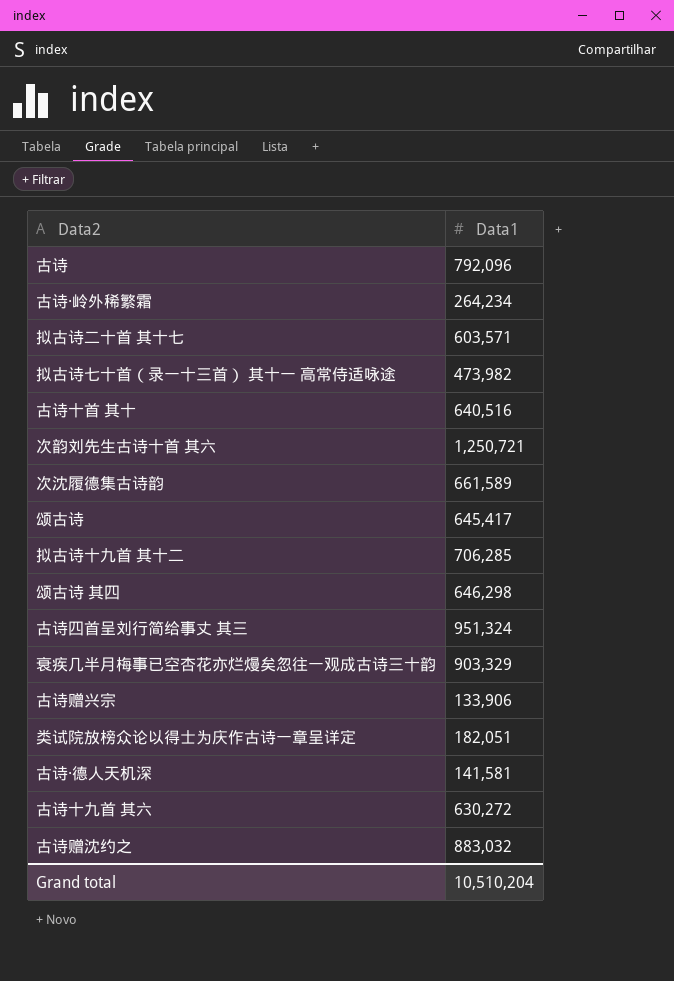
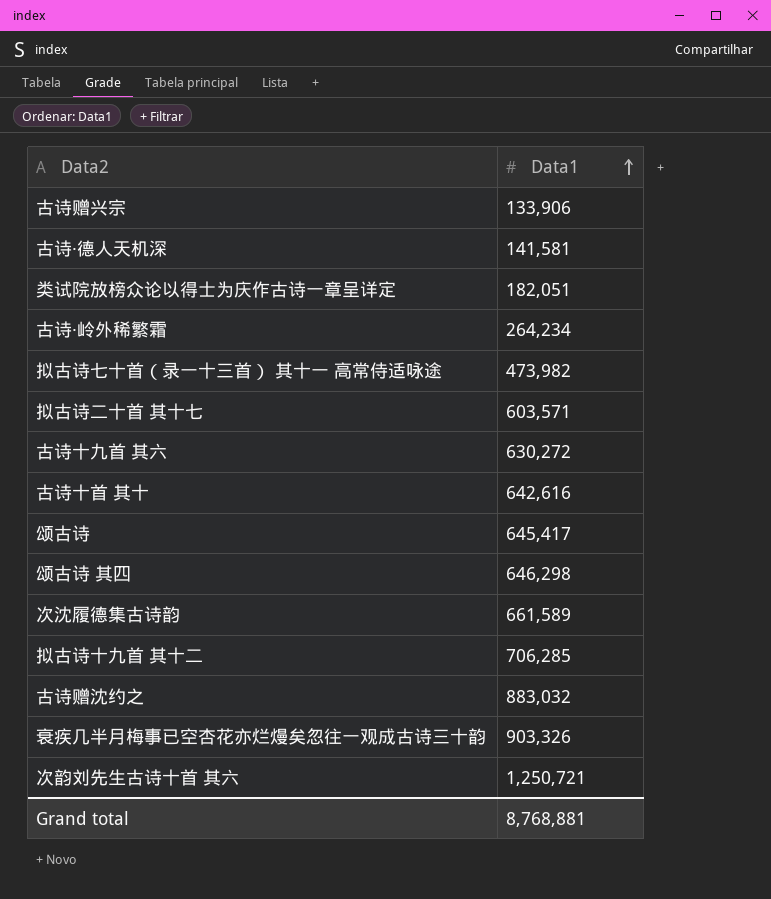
row order: none -> Data1 ascending
row 古诗: 792,096 -> none
row 古诗四首呈刘行简给事丈 其三: 951,324 -> none
古诗十首 其十 | Data1: 640,516 -> 642,616
衰疾几半月梅事已空杏花亦烂熳矣忽往一观成古诗三十韵 | Data1: 903,329 -> 903,326
Grand total | Data1: 10,510,204 -> 8,768,881

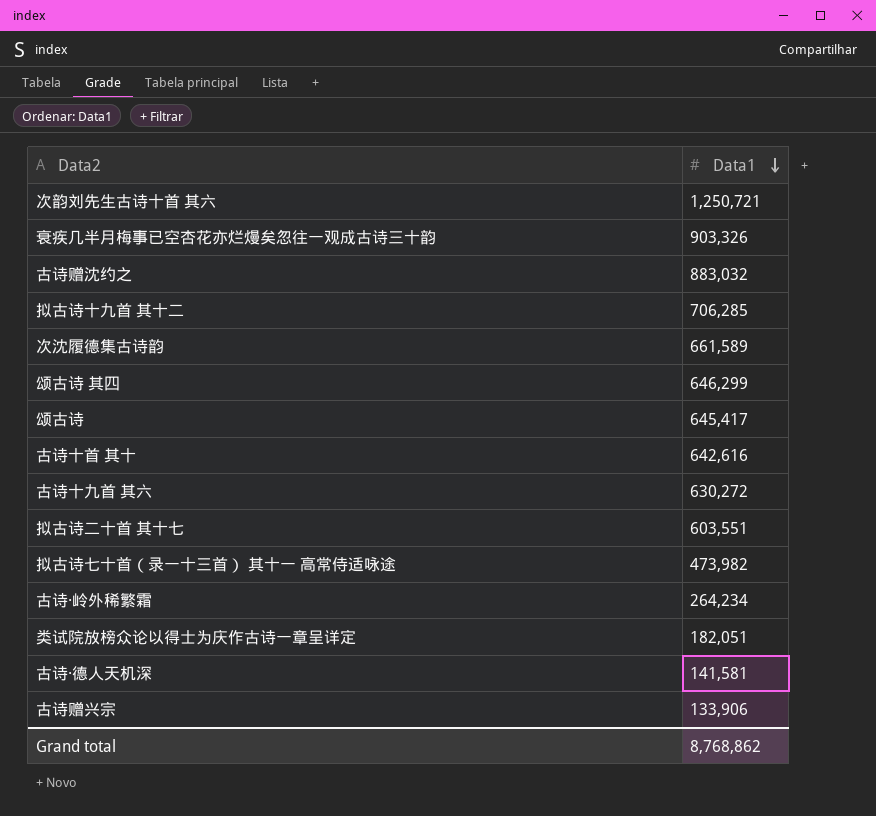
row order: Data1 ascending -> Data1 descending
颂古诗 其四 | Data1: 646,298 -> 646,299
拟古诗二十首 其十七 | Data1: 603,571 -> 603,551
Grand total | Data1: 8,768,881 -> 8,768,862

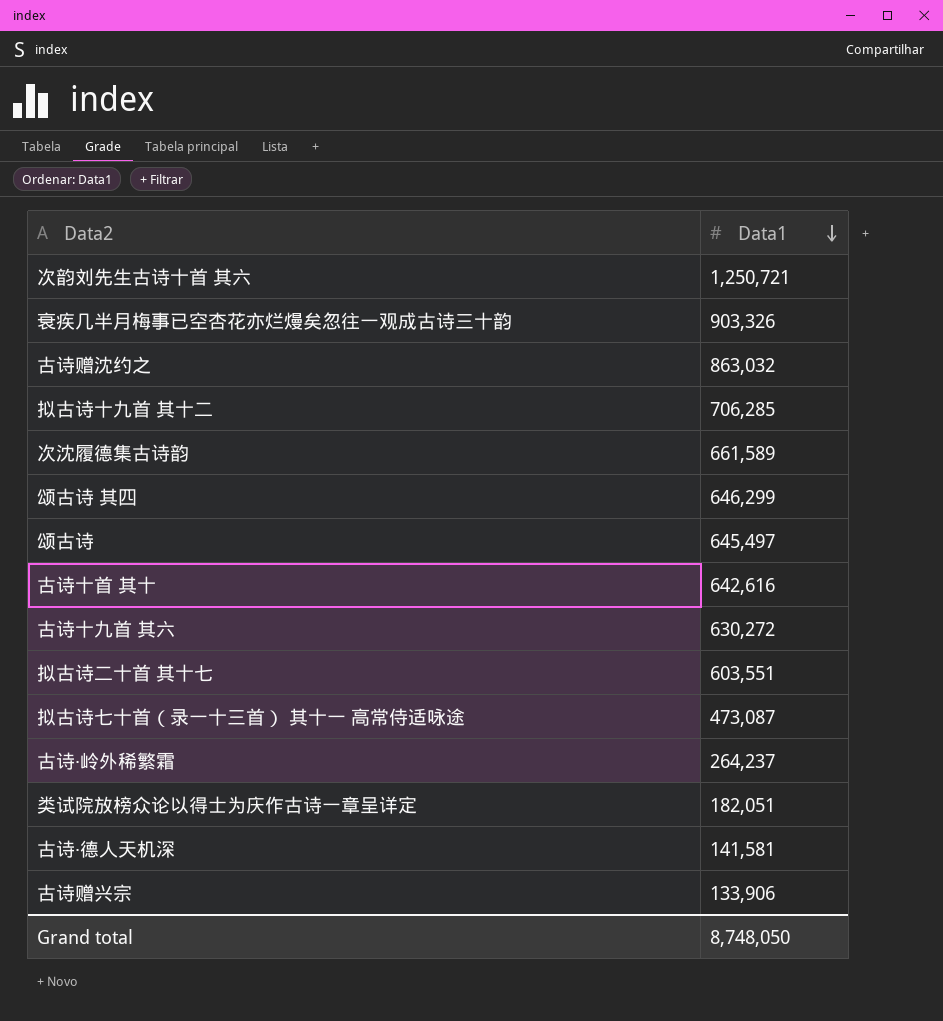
古诗赠沈约之 | Data1: 883,032 -> 863,032
颂古诗 | Data1: 645,417 -> 645,497
拟古诗七十首（录一十三首） 其十一 高常侍适咏途 | Data1: 473,982 -> 473,087
古诗·岭外稀繁霜 | Data1: 264,234 -> 264,237
Grand total | Data1: 8,768,862 -> 8,748,050

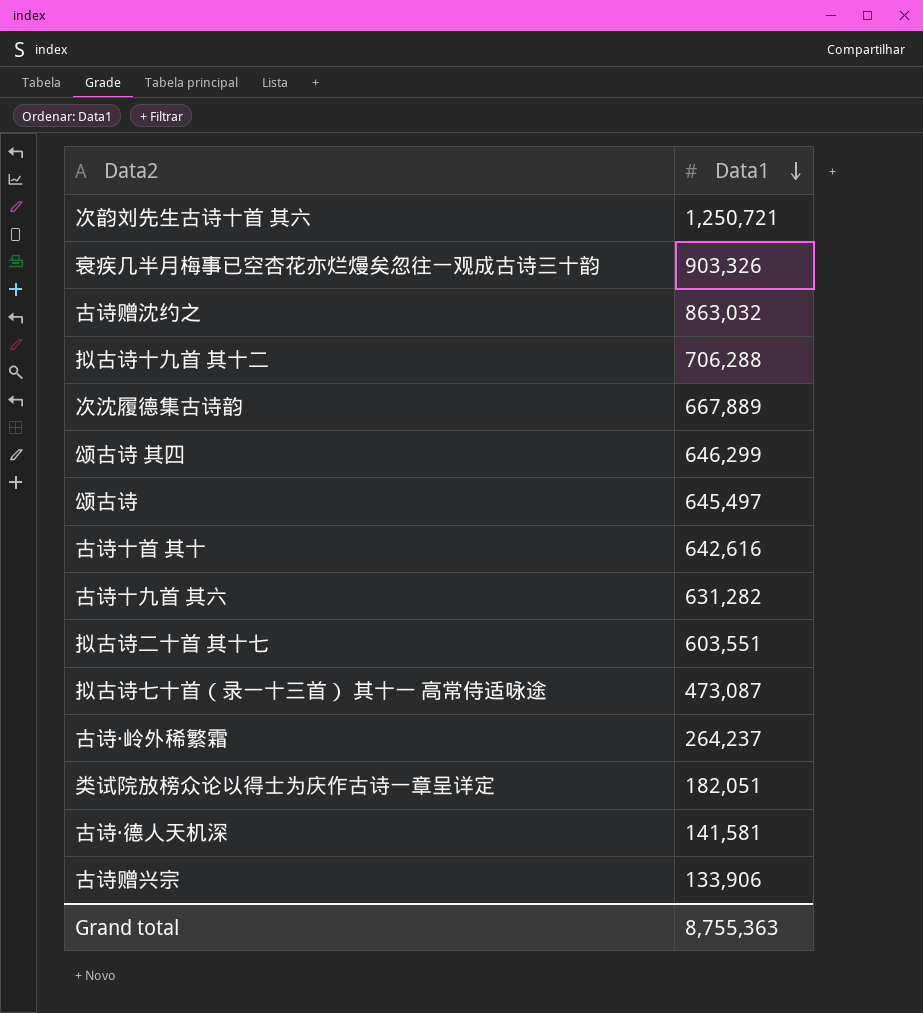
拟古诗十九首 其十二 | Data1: 706,285 -> 706,288
次沈履德集古诗韵 | Data1: 661,589 -> 667,889
古诗十九首 其六 | Data1: 630,272 -> 631,282
Grand total | Data1: 8,748,050 -> 8,755,363

